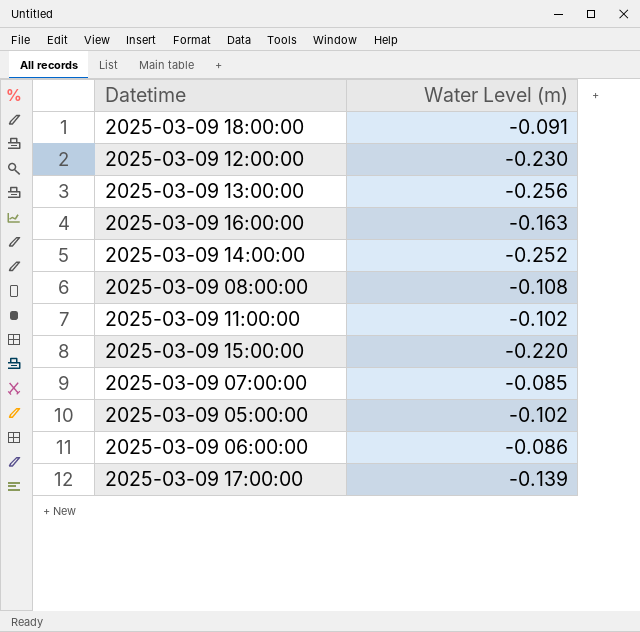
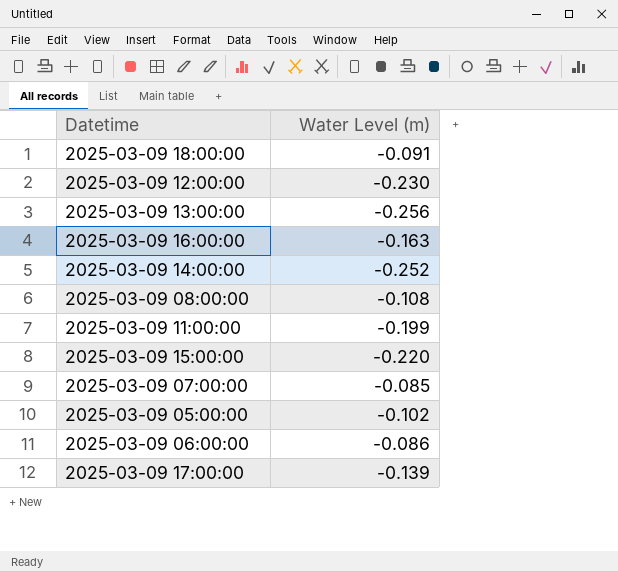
2025-03-09 11:00:00 | Water Level (m): -0.102 -> -0.199

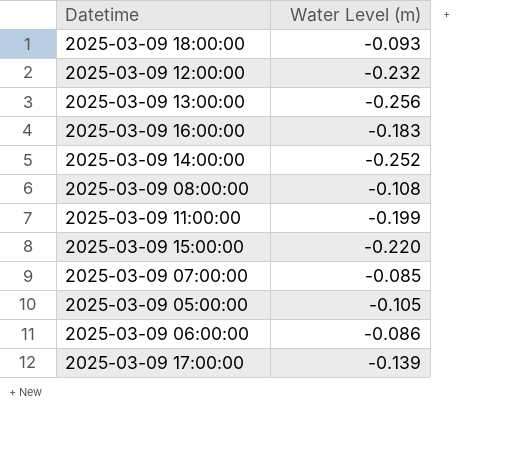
2025-03-09 18:00:00 | Water Level (m): -0.091 -> -0.093
2025-03-09 12:00:00 | Water Level (m): -0.230 -> -0.232
2025-03-09 16:00:00 | Water Level (m): -0.163 -> -0.183
2025-03-09 05:00:00 | Water Level (m): -0.102 -> -0.105

